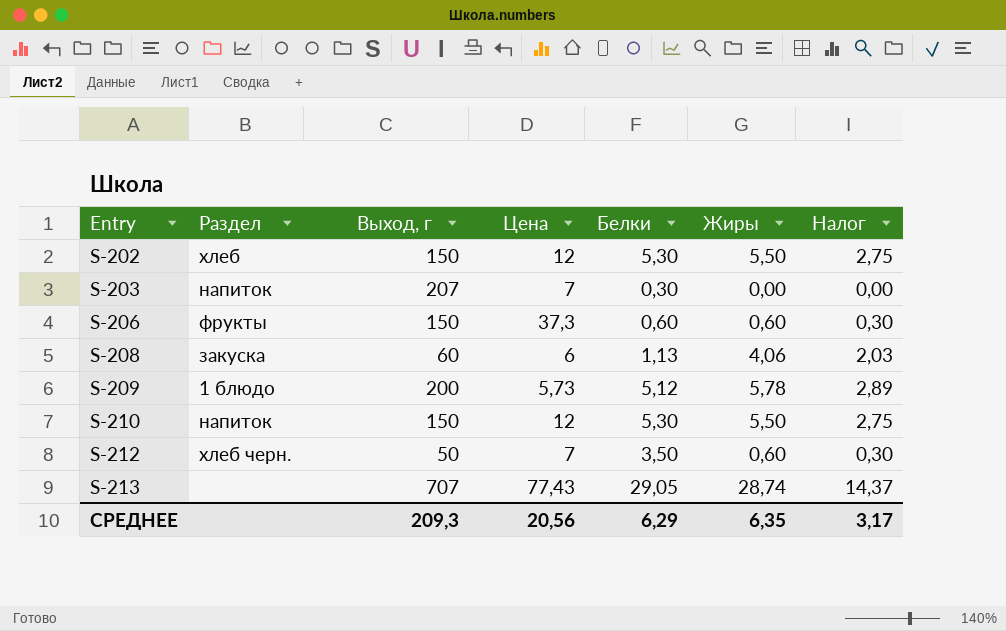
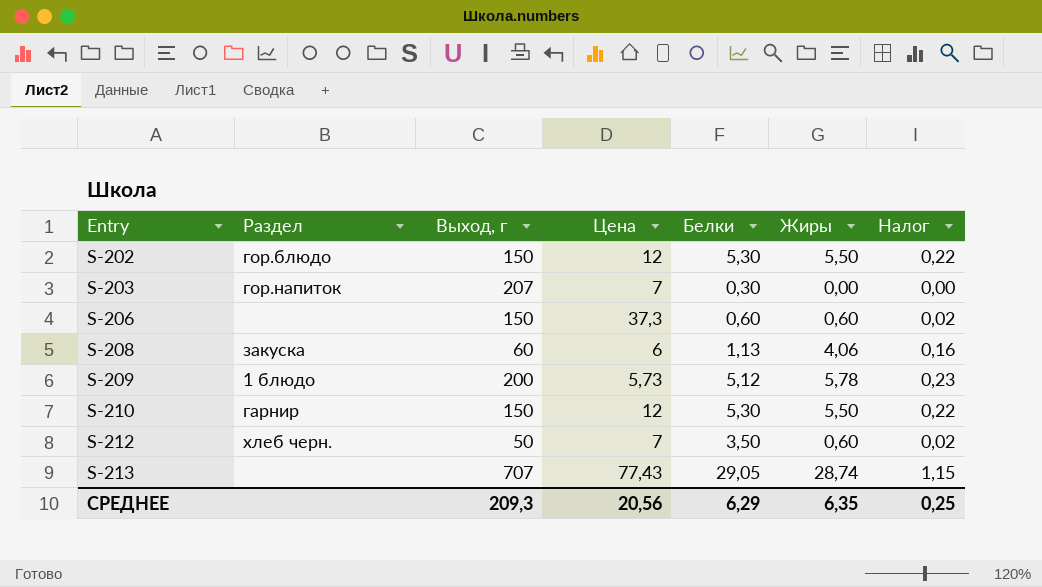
column Налог | formula: [Жиры] * 0,5 -> [Жиры] * 0,04
S-202 | Раздел: хлеб -> гор.блюдо
S-203 | Раздел: напиток -> гор.напиток
S-206 | Раздел: фрукты -> none
S-210 | Раздел: напиток -> гарнир
СРЕДНЕЕ | Налог: 3,17 -> 0,25

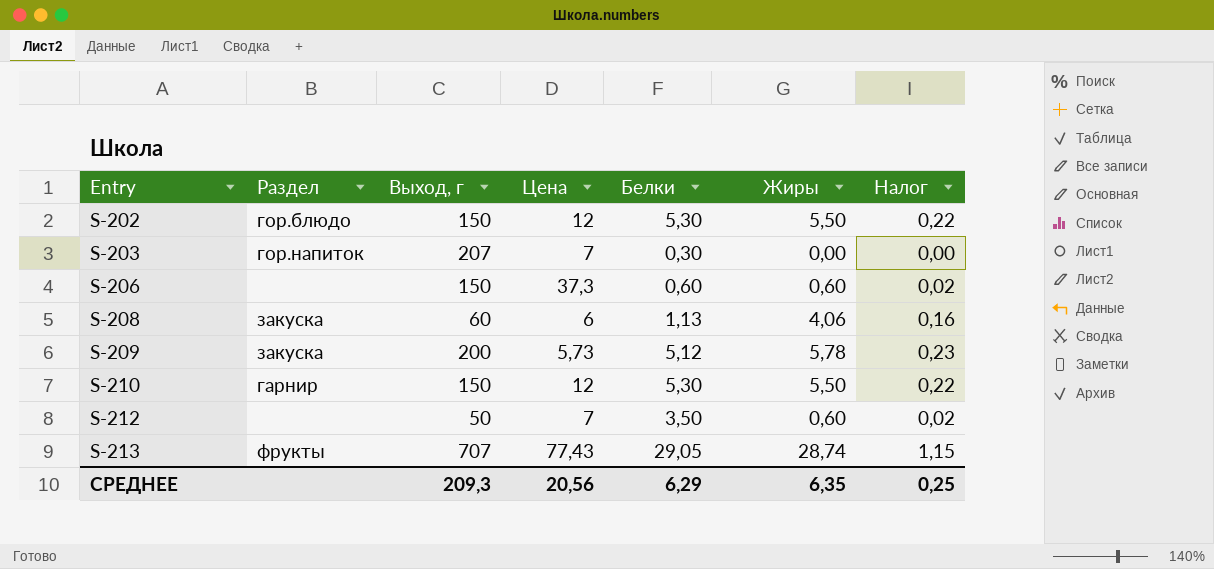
S-209 | Раздел: 1 блюдо -> закуска
S-212 | Раздел: хлеб черн. -> none
S-213 | Раздел: none -> фрукты

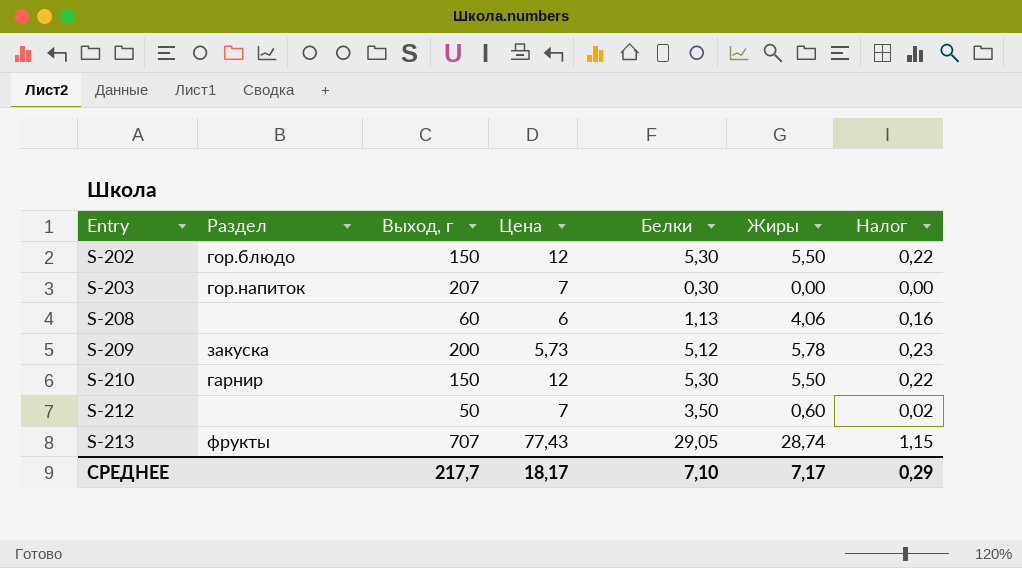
row S-206: none | 150 | 37,3 | 0,60 | 0,60 | 0,02 -> none
S-208 | Раздел: закуска -> none
СРЕДНЕЕ | Выход, г: 209,3 -> 217,7
СРЕДНЕЕ | Цена: 20,56 -> 18,17
СРЕДНЕЕ | Белки: 6,29 -> 7,10
СРЕДНЕЕ | Жиры: 6,35 -> 7,17
СРЕДНЕЕ | Налог: 0,25 -> 0,29

